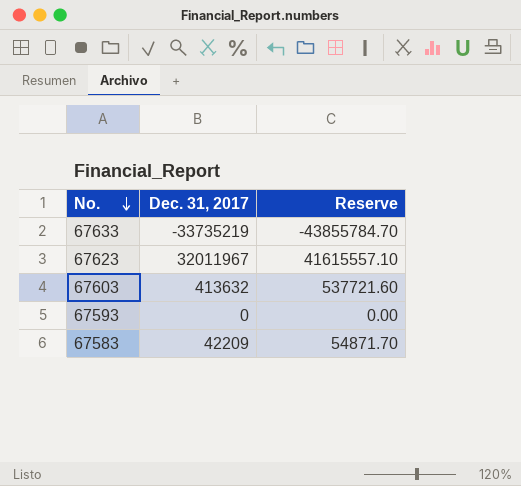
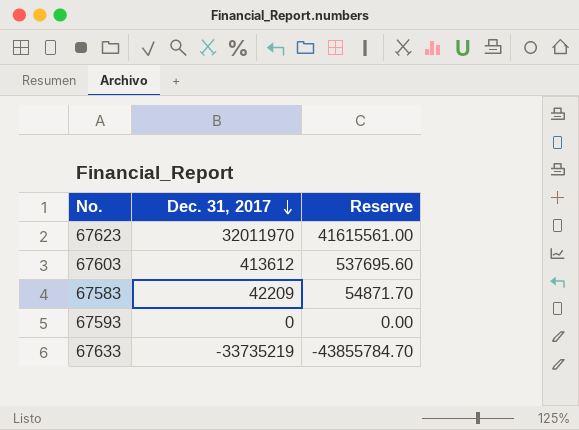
row order: No. descending -> Dec. 31, 2017 descending
67623 | Dec. 31, 2017: 32011967 -> 32011970
67623 | Reserve: 41615557.10 -> 41615561.00
67603 | Dec. 31, 2017: 413632 -> 413612
67603 | Reserve: 537721.60 -> 537695.60

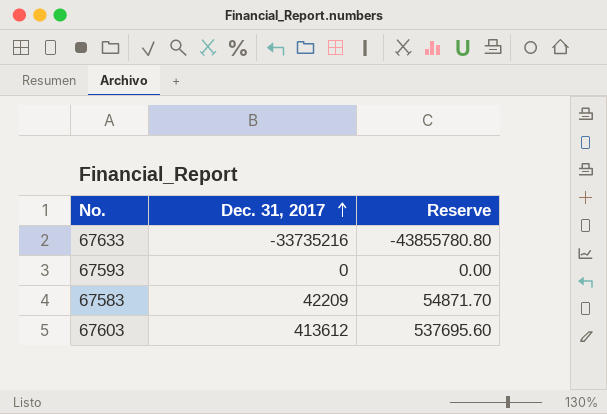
row order: Dec. 31, 2017 descending -> Dec. 31, 2017 ascending
row 67623: 32011970 | 41615561.00 -> none
67633 | Dec. 31, 2017: -33735219 -> -33735216
67633 | Reserve: -43855784.70 -> -43855780.80

